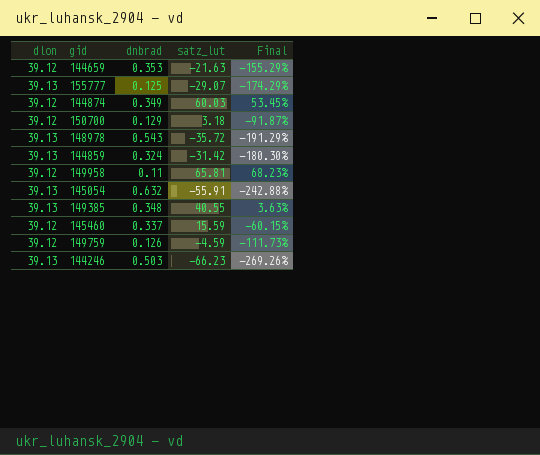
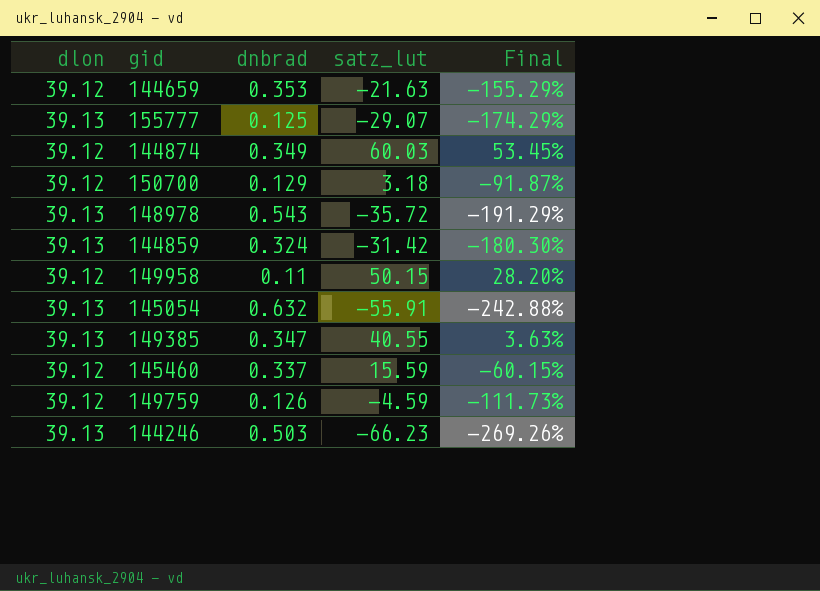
149958 | satz_lut: 65.81 -> 50.15
149958 | Final: 68.23% -> 28.20%
149385 | dnbrad: 0.348 -> 0.347

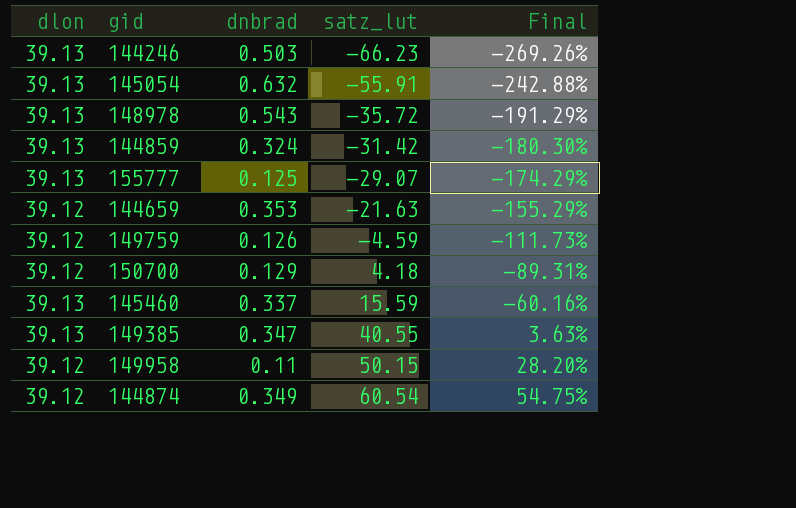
row order: none -> satz_lut ascending
150700 | satz_lut: 3.18 -> 4.18
150700 | Final: -91.87% -> -89.31%
145460 | dlon: 39.12 -> 39.13
145460 | Final: -60.15% -> -60.16%
144874 | satz_lut: 60.03 -> 60.54
144874 | Final: 53.45% -> 54.75%

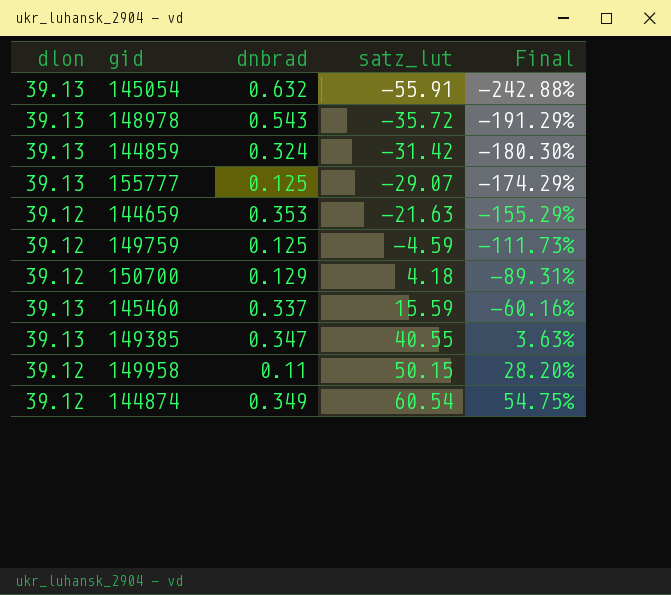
row 144246: 39.13 | 0.503 | -66.23 | -269.26% -> none
149759 | dnbrad: 0.126 -> 0.125

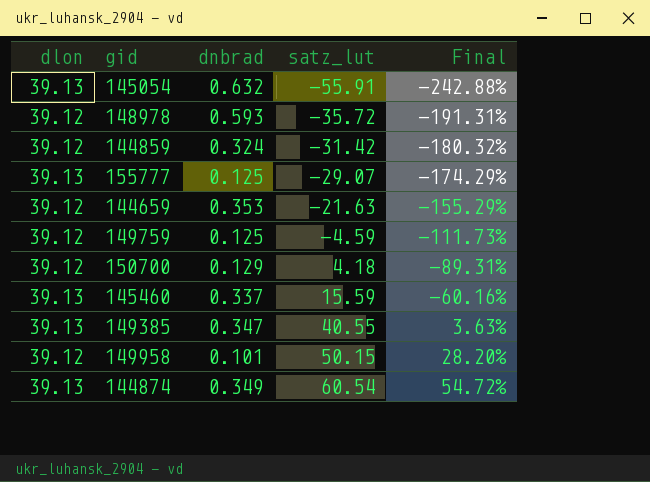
148978 | dlon: 39.13 -> 39.12
148978 | dnbrad: 0.543 -> 0.593
148978 | Final: -191.29% -> -191.31%
144859 | dlon: 39.13 -> 39.12
144859 | Final: -180.30% -> -180.32%
149958 | dnbrad: 0.11 -> 0.101
144874 | dlon: 39.12 -> 39.13
144874 | Final: 54.75% -> 54.72%

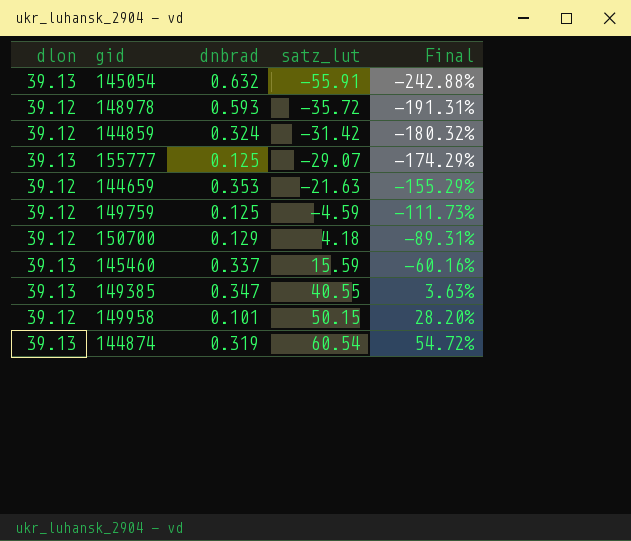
144874 | dnbrad: 0.349 -> 0.319

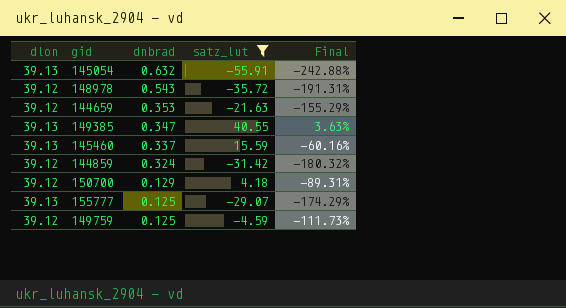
filter: none -> satz_lut <= 40.55
row order: satz_lut ascending -> dnbrad descending
148978 | dnbrad: 0.593 -> 0.543

